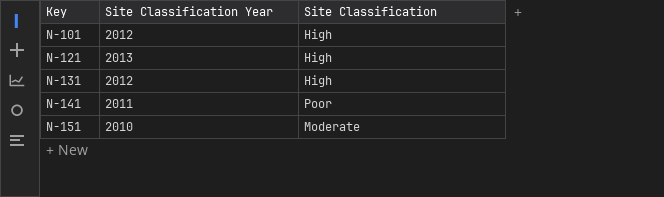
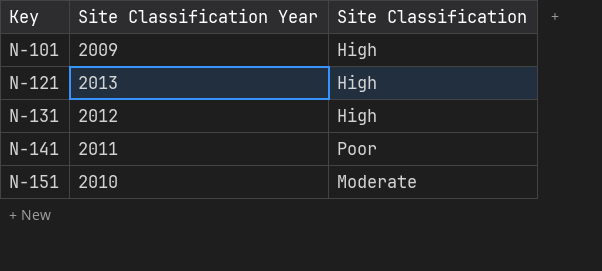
N-101 | Site Classification Year: 2012 -> 2009

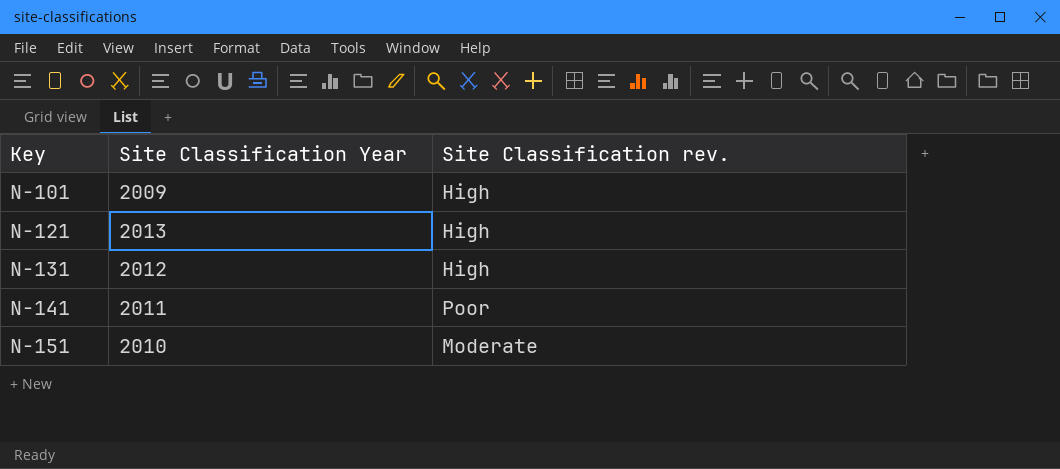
column name: Site Classification -> Site Classification rev.

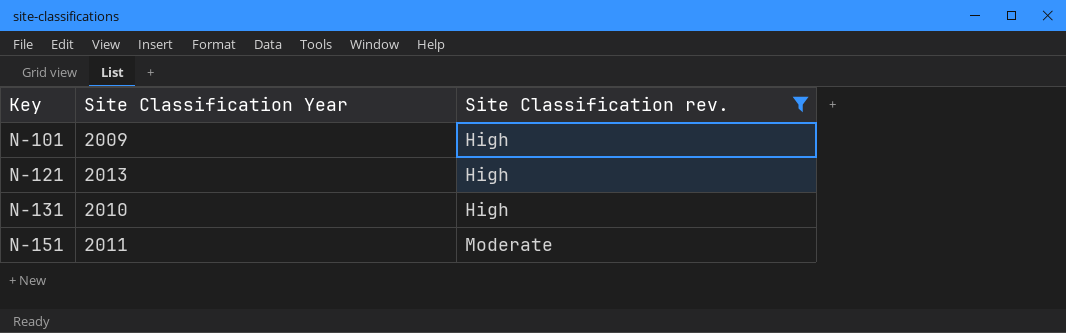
filter: none -> Site Classification rev. != Poor
N-131 | Site Classification Year: 2012 -> 2010
N-151 | Site Classification Year: 2010 -> 2011

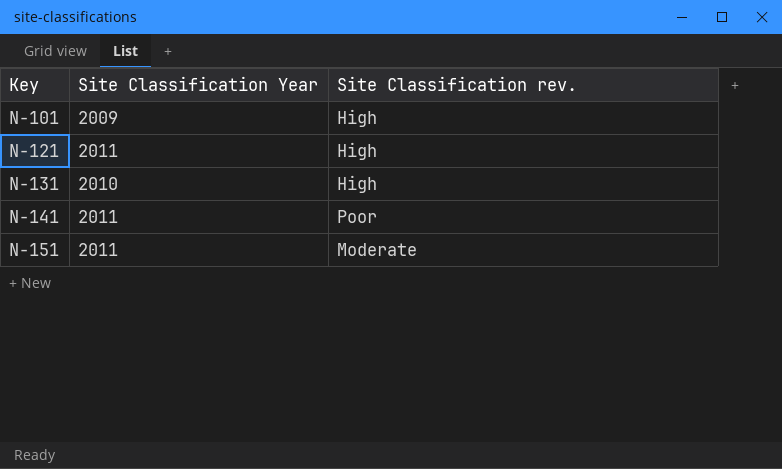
filter: Site Classification rev. != Poor -> none
N-121 | Site Classification Year: 2013 -> 2011

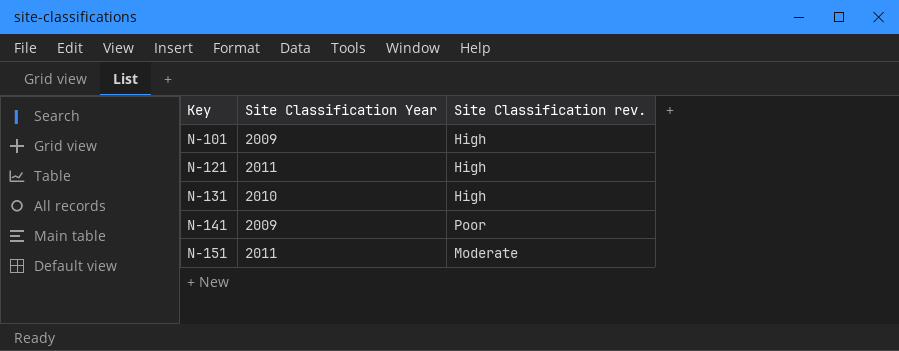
N-141 | Site Classification Year: 2011 -> 2009

